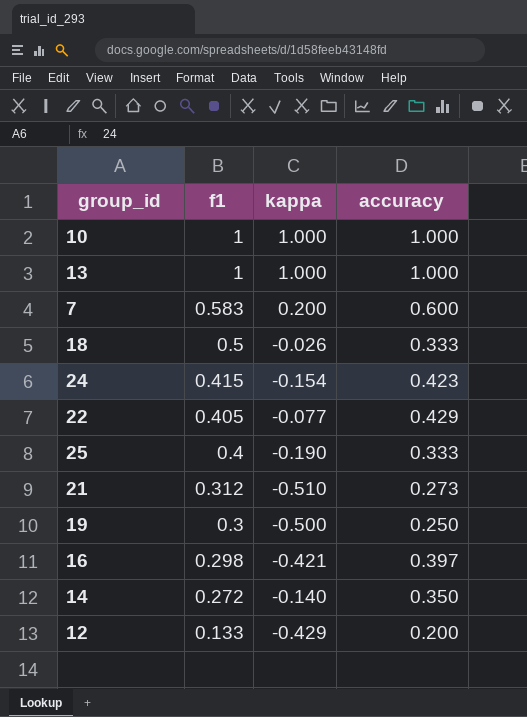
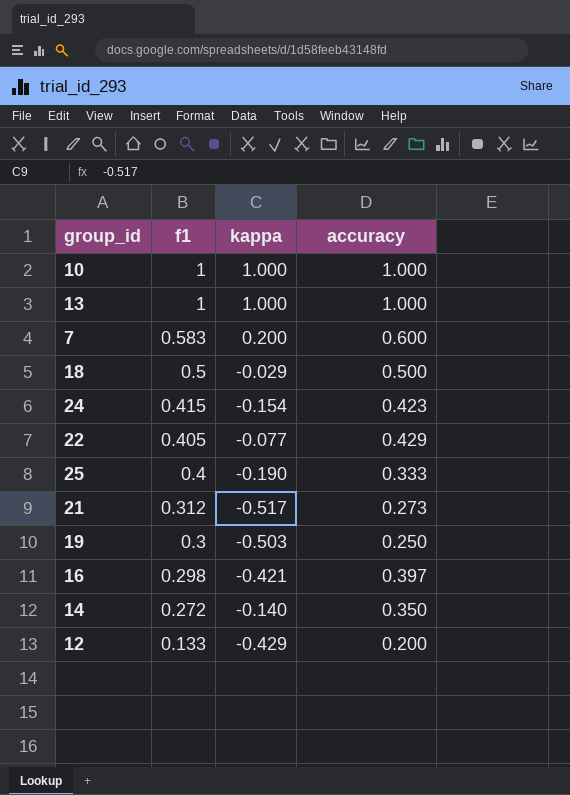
18 | kappa: -0.026 -> -0.029
18 | accuracy: 0.333 -> 0.500
21 | kappa: -0.510 -> -0.517
19 | kappa: -0.500 -> -0.503

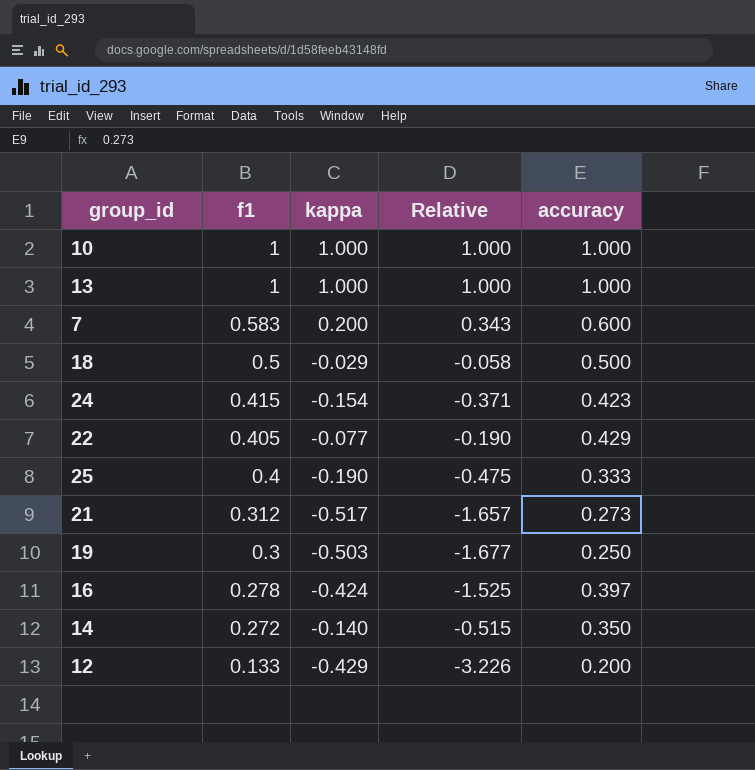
column Relative | formula: none -> [kappa] / [f1]
16 | f1: 0.298 -> 0.278
16 | kappa: -0.421 -> -0.424

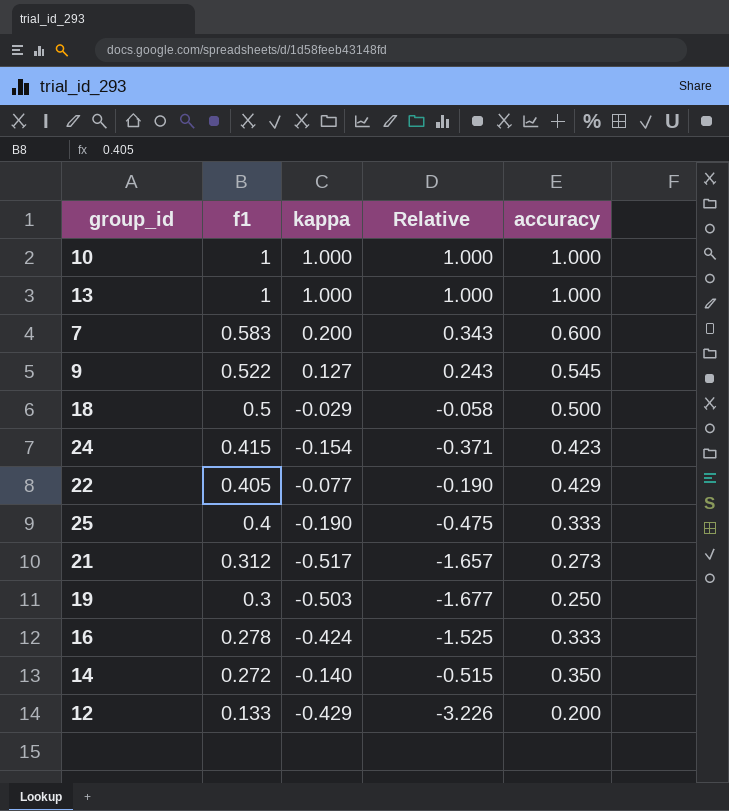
row 9: none -> 0.522 | 0.127 | 0.243 | 0.545
16 | accuracy: 0.397 -> 0.333

